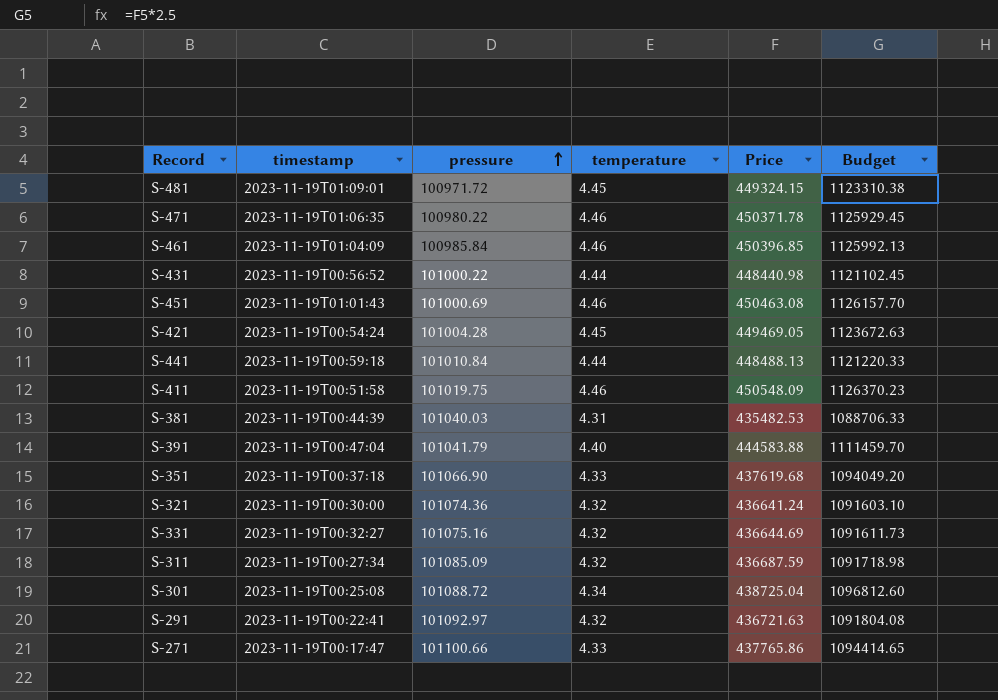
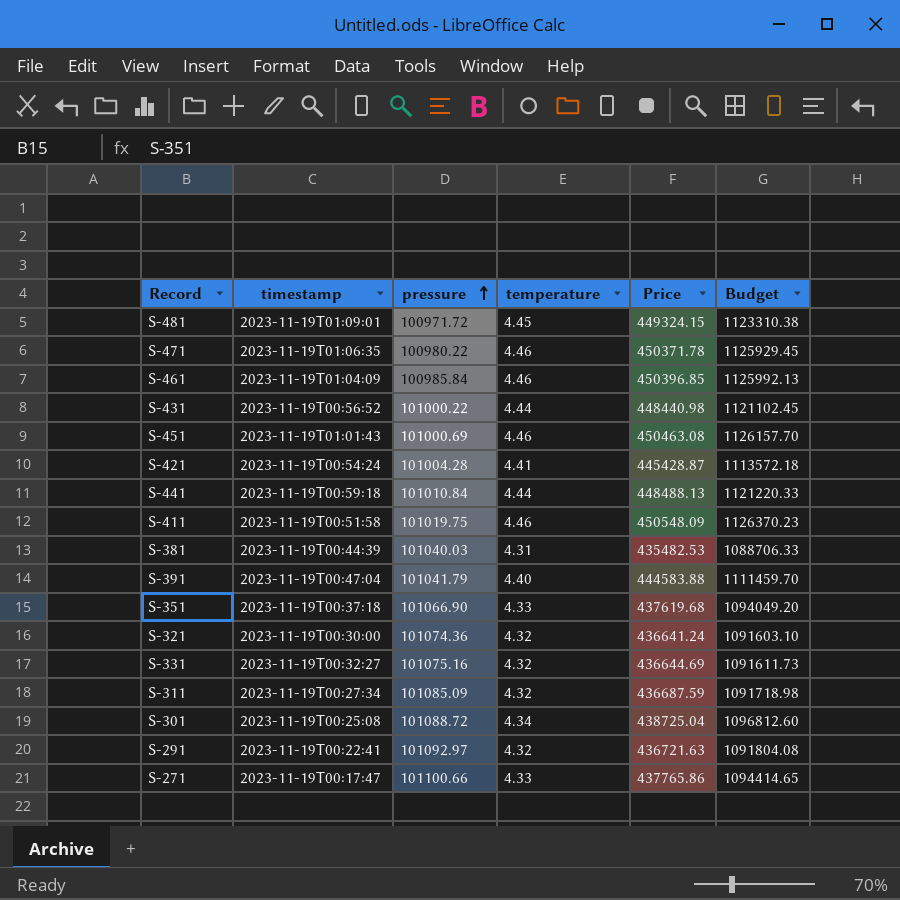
S-421 | temperature: 4.45 -> 4.41
S-421 | Price: 449469.05 -> 445428.87
S-421 | Budget: 1123672.63 -> 1113572.18

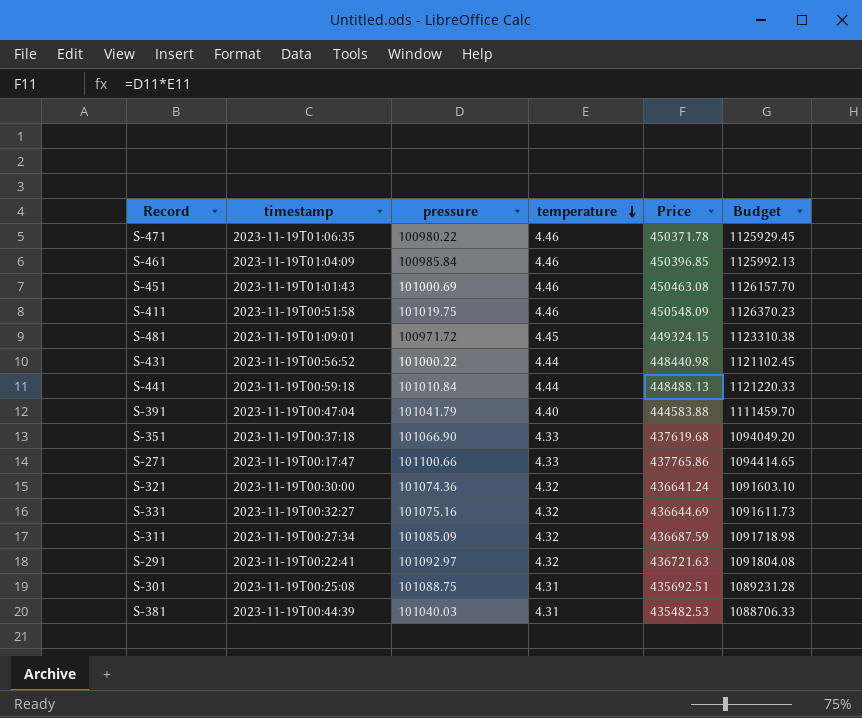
row order: pressure ascending -> temperature descending
row S-421: 2023-11-19T00:54:24 | 101004.28 | 4.41 | 445428.87 | 1113572.18 -> none
S-301 | pressure: 101088.72 -> 101088.75
S-301 | temperature: 4.34 -> 4.31
S-301 | Price: 438725.04 -> 435692.51
S-301 | Budget: 1096812.60 -> 1089231.28

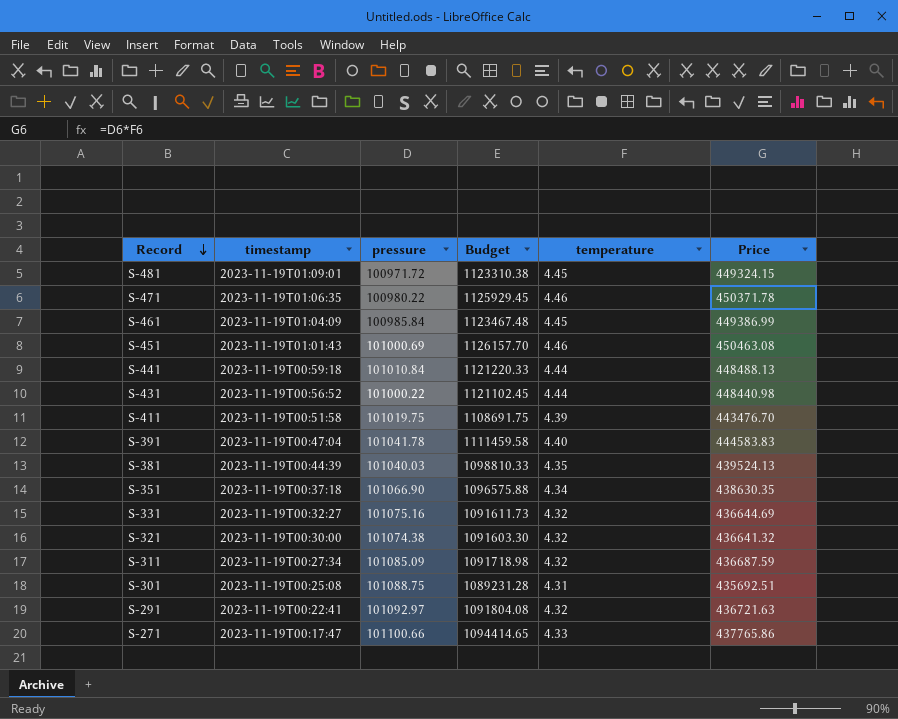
row order: temperature descending -> Record descending
column Budget | position: 6 -> 4
S-461 | Budget: 1125992.13 -> 1123467.48
S-461 | temperature: 4.46 -> 4.45
S-461 | Price: 450396.85 -> 449386.99
S-411 | Budget: 1126370.23 -> 1108691.75
S-411 | temperature: 4.46 -> 4.39
S-411 | Price: 450548.09 -> 443476.70
S-391 | pressure: 101041.79 -> 101041.78
S-391 | Budget: 1111459.70 -> 1111459.58
S-391 | Price: 444583.88 -> 444583.83
S-381 | Budget: 1088706.33 -> 1098810.33
S-381 | temperature: 4.31 -> 4.35
S-381 | Price: 435482.53 -> 439524.13
S-351 | Budget: 1094049.20 -> 1096575.88
S-351 | temperature: 4.33 -> 4.34
S-351 | Price: 437619.68 -> 438630.35
S-321 | pressure: 101074.36 -> 101074.38
S-321 | Budget: 1091603.10 -> 1091603.30
S-321 | Price: 436641.24 -> 436641.32

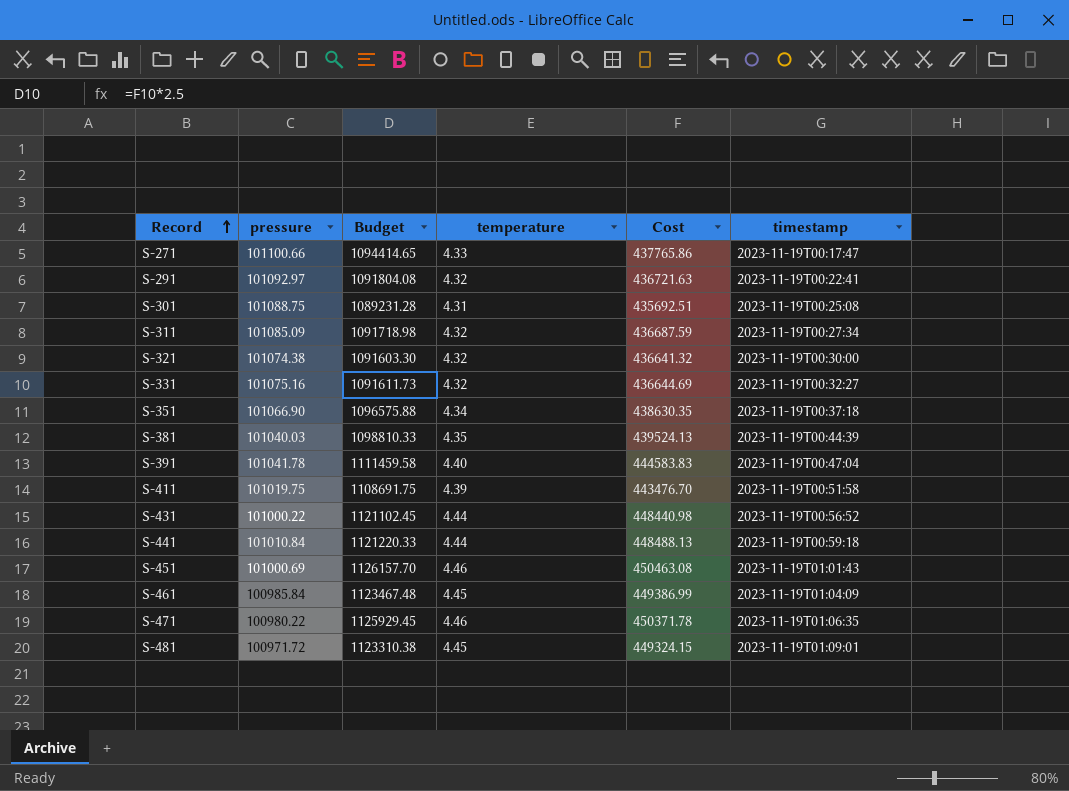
row order: Record descending -> Record ascending
column name: Price -> Cost
column timestamp | position: 2 -> 6

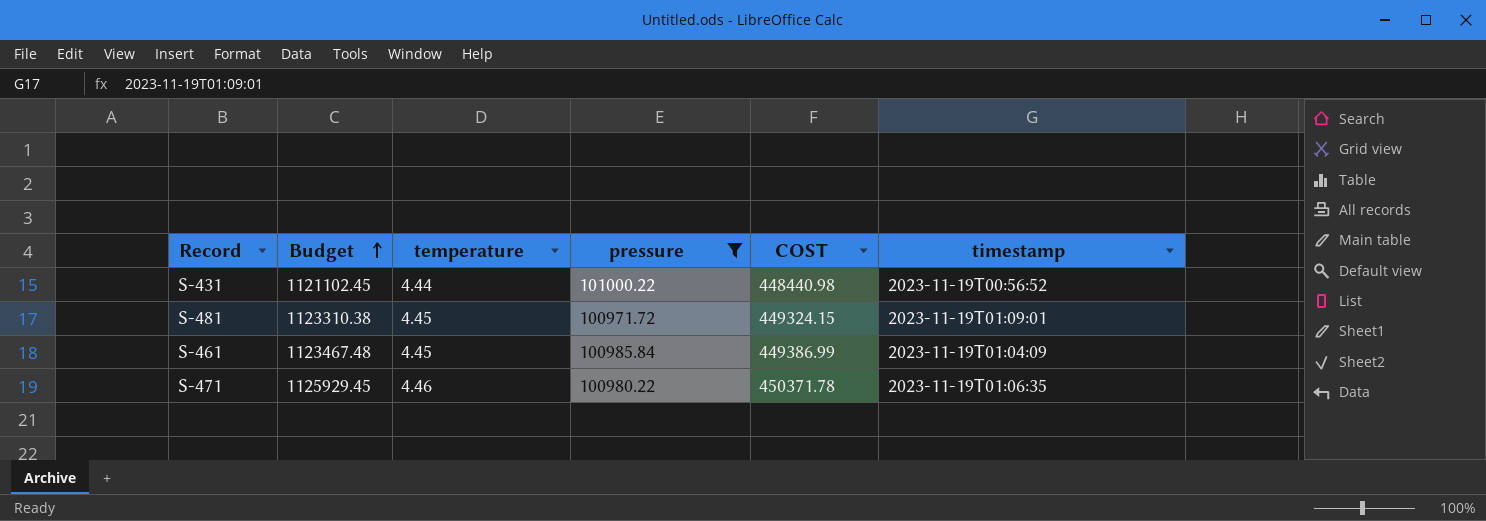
filter: none -> pressure <= 101000.22
row order: Record ascending -> Budget ascending
column pressure | position: 2 -> 4
column name: Cost -> COST

